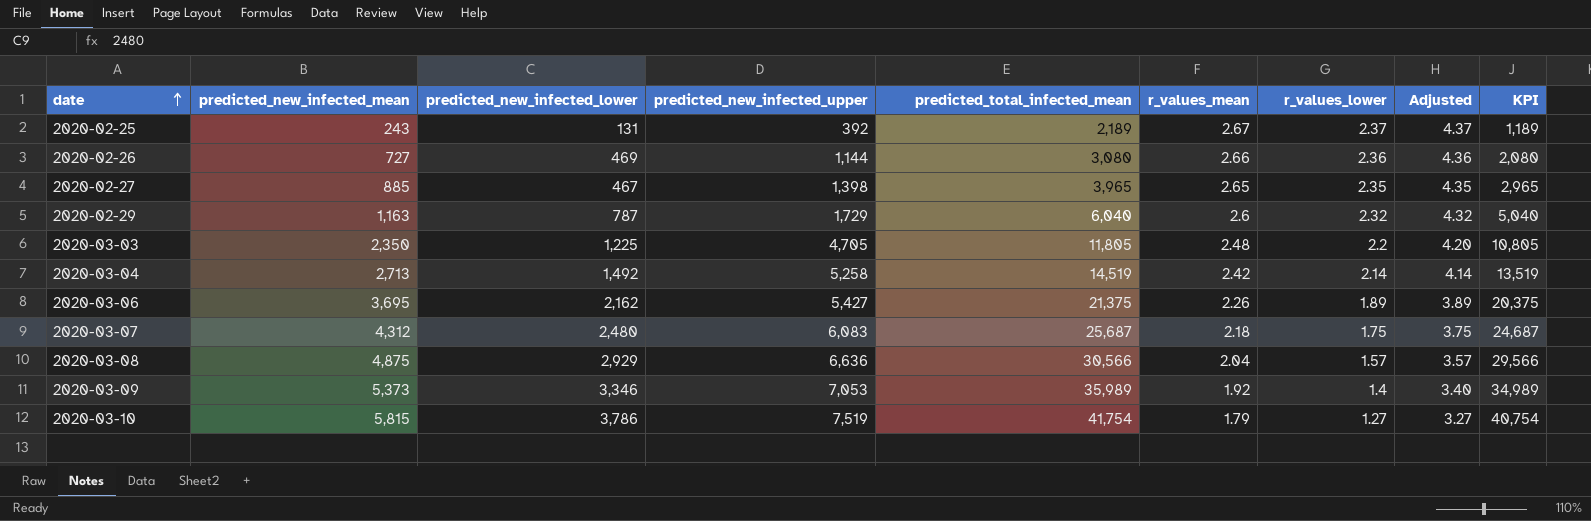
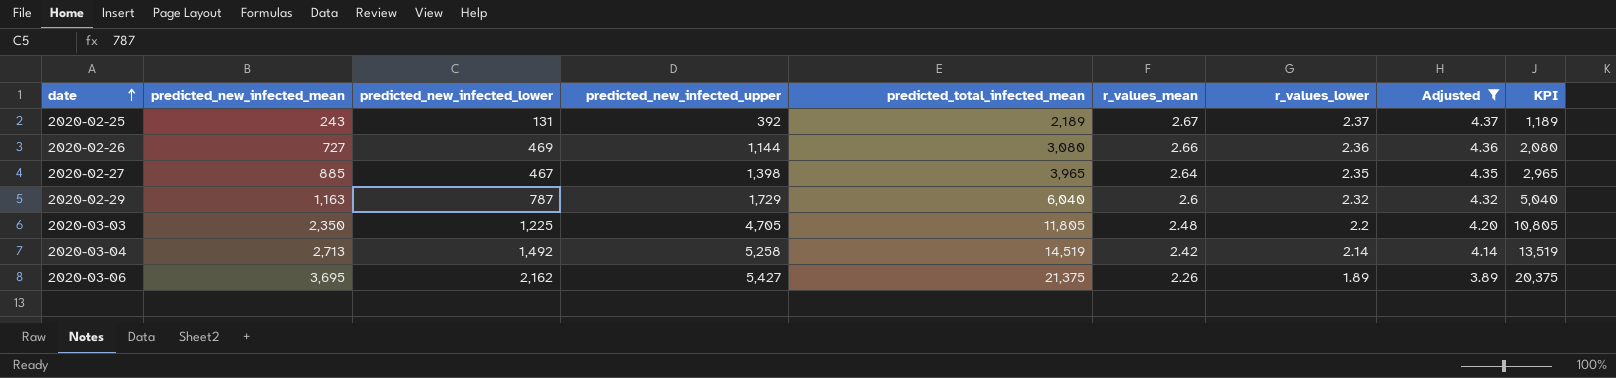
filter: none -> Adjusted >= 3.89
2020-02-27 | r_values_mean: 2.65 -> 2.64

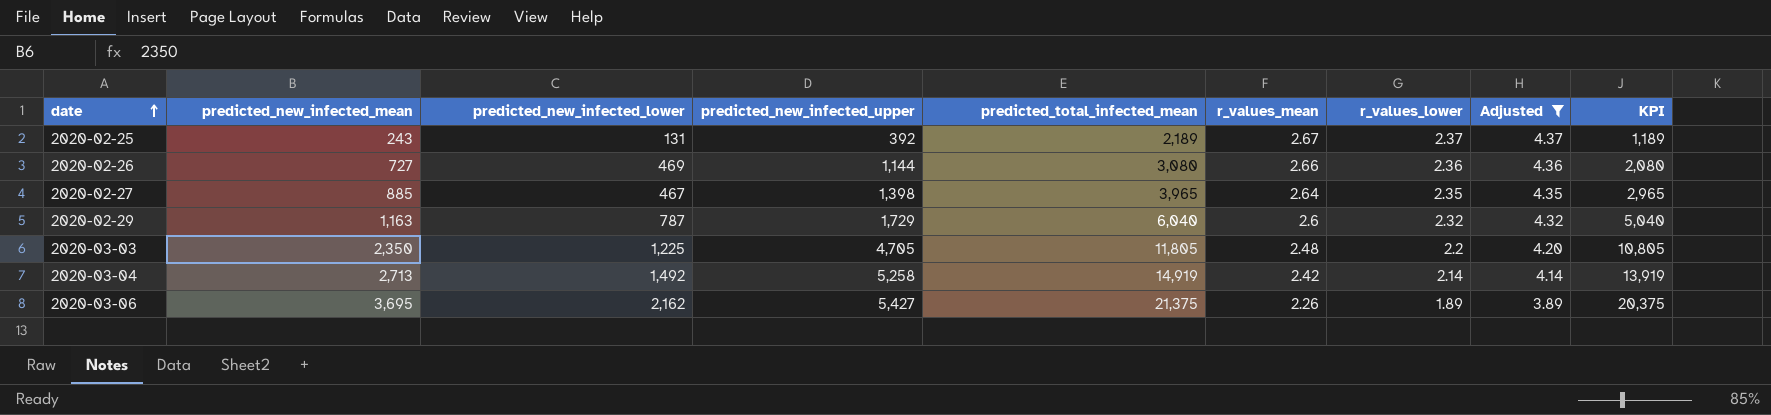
2020-03-04 | predicted_total_infected_mean: 14,519 -> 14,919
2020-03-04 | KPI: 13,519 -> 13,919

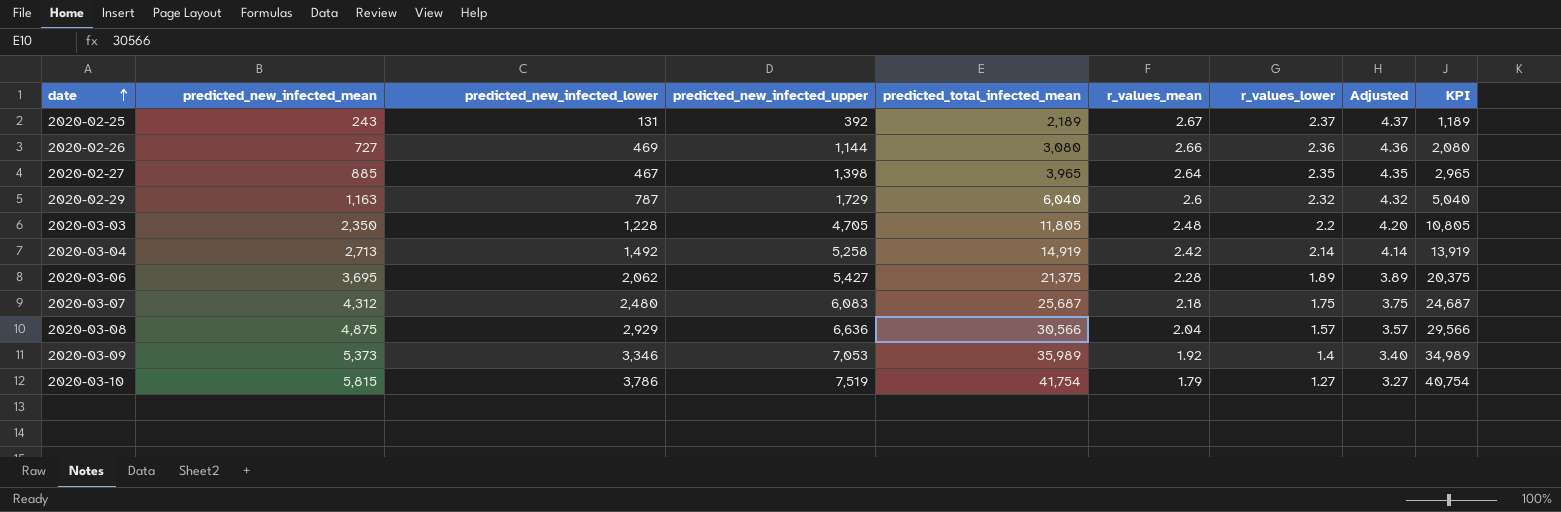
filter: Adjusted >= 3.89 -> none
2020-03-03 | predicted_new_infected_lower: 1,225 -> 1,228
2020-03-06 | predicted_new_infected_lower: 2,162 -> 2,062
2020-03-06 | r_values_mean: 2.26 -> 2.28

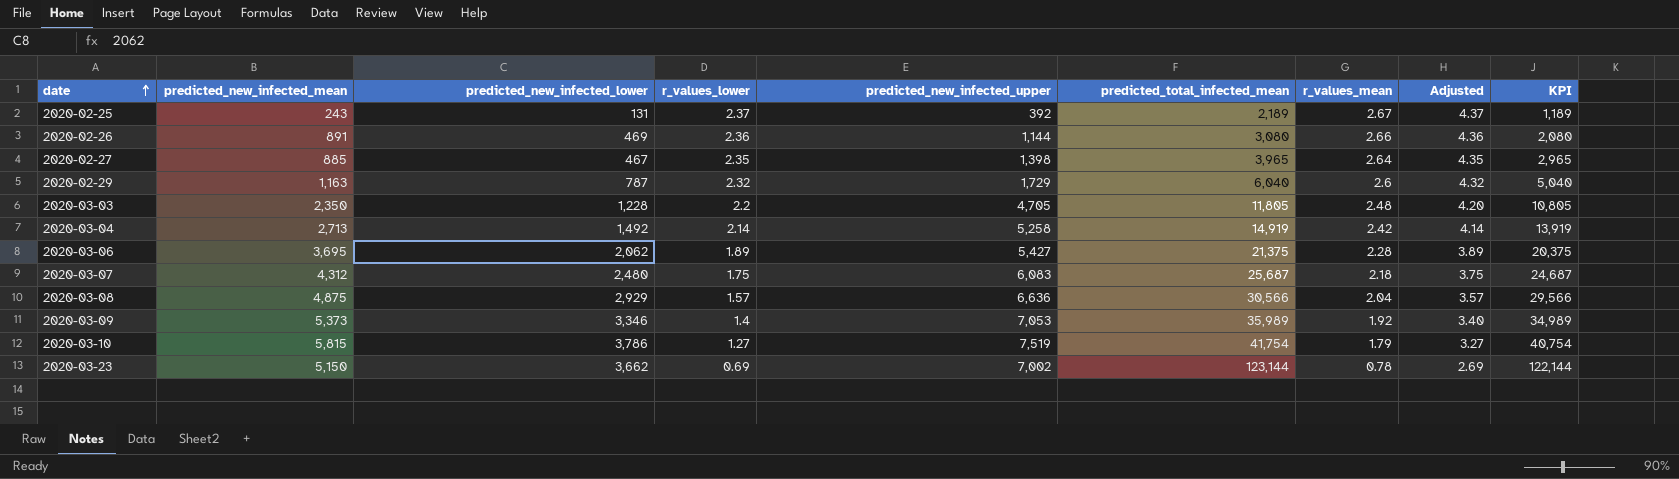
column r_values_lower | position: 7 -> 4
2020-02-26 | predicted_new_infected_mean: 727 -> 891
row 2020-03-23: none -> 5,150 | 3,662 | 0.69 | 7,002 | 123,144 | 0.78 | 2.69 | 122,144

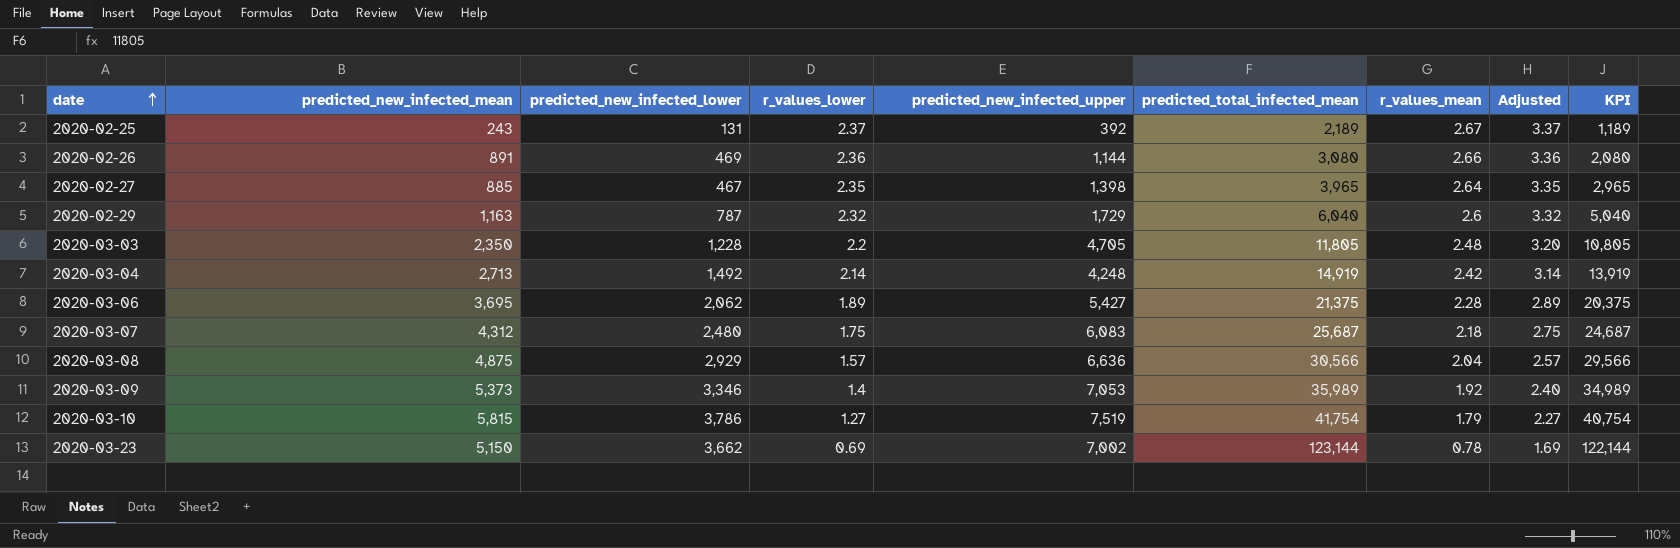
column Adjusted | formula: [r_values_lower] + 2 -> [r_values_lower] + 1
2020-03-04 | predicted_new_infected_upper: 5,258 -> 4,248

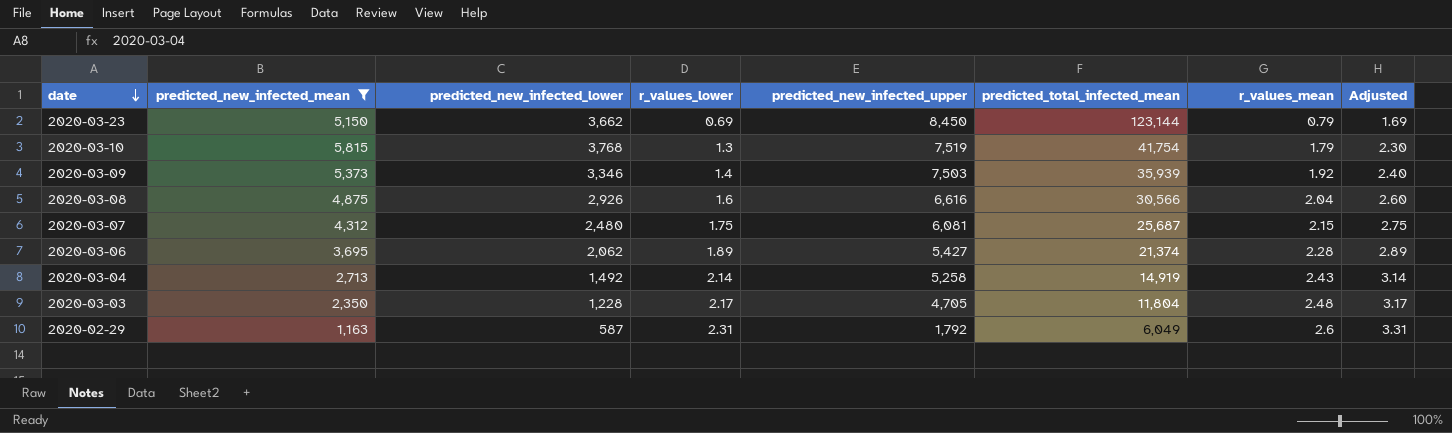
filter: none -> predicted_new_infected_mean >= 1,163
row order: date ascending -> date descending
column KPI | formula: [predicted_total_infected_mean] - 1000 -> none
2020-03-23 | predicted_new_infected_upper: 7,002 -> 8,450
2020-03-23 | r_values_mean: 0.78 -> 0.79
2020-03-10 | predicted_new_infected_lower: 3,786 -> 3,768
2020-03-10 | r_values_lower: 1.27 -> 1.3
2020-03-10 | Adjusted: 2.27 -> 2.30
2020-03-09 | predicted_new_infected_upper: 7,053 -> 7,503
2020-03-09 | predicted_total_infected_mean: 35,989 -> 35,939
2020-03-08 | predicted_new_infected_lower: 2,929 -> 2,926
2020-03-08 | r_values_lower: 1.57 -> 1.6
2020-03-08 | predicted_new_infected_upper: 6,636 -> 6,616
2020-03-08 | Adjusted: 2.57 -> 2.60
2020-03-07 | predicted_new_infected_upper: 6,083 -> 6,081
2020-03-07 | r_values_mean: 2.18 -> 2.15
2020-03-06 | predicted_total_infected_mean: 21,375 -> 21,374
2020-03-04 | predicted_new_infected_upper: 4,248 -> 5,258
2020-03-04 | r_values_mean: 2.42 -> 2.43
2020-03-03 | r_values_lower: 2.2 -> 2.17
2020-03-03 | predicted_total_infected_mean: 11,805 -> 11,804
2020-03-03 | Adjusted: 3.20 -> 3.17
2020-02-29 | predicted_new_infected_lower: 787 -> 587
2020-02-29 | r_values_lower: 2.32 -> 2.31
2020-02-29 | predicted_new_infected_upper: 1,729 -> 1,792
2020-02-29 | predicted_total_infected_mean: 6,040 -> 6,049
2020-02-29 | Adjusted: 3.32 -> 3.31

